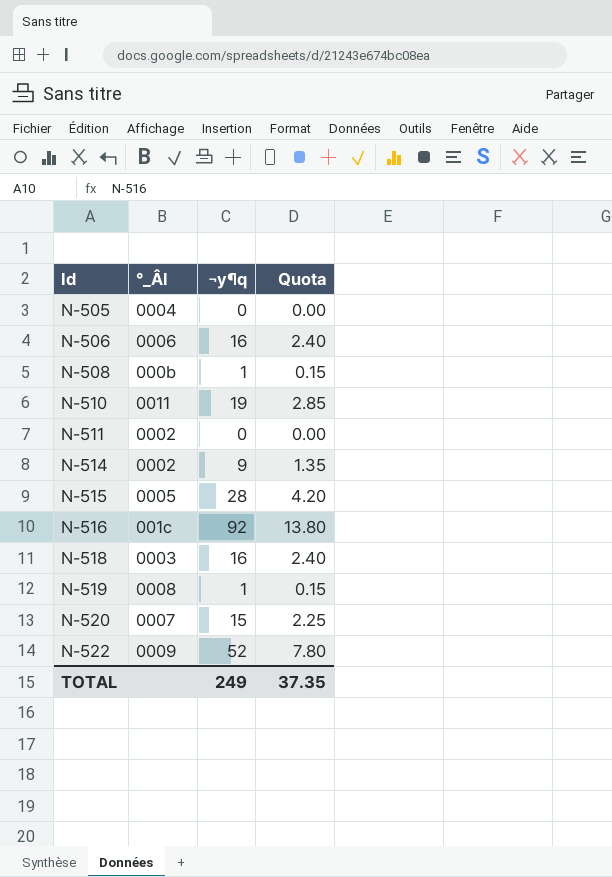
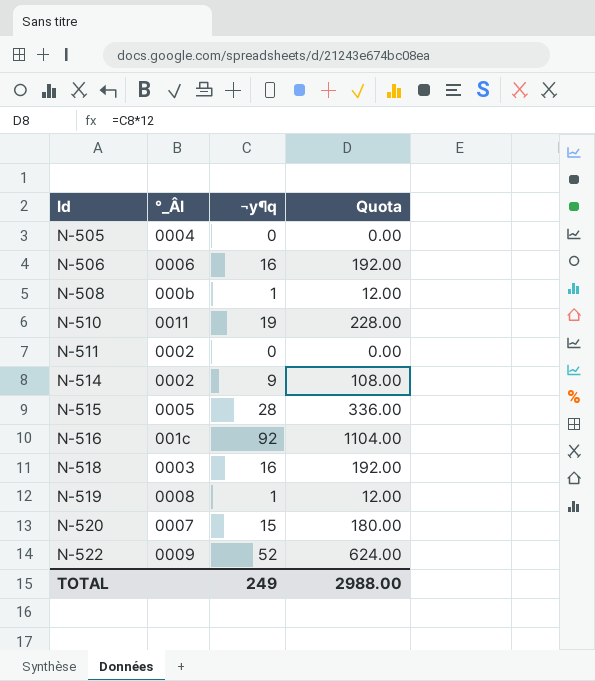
column Quota | formula: [¬y¶q] * 0.15 -> [¬y¶q] * 12
TOTAL | Quota: 37.35 -> 2988.00

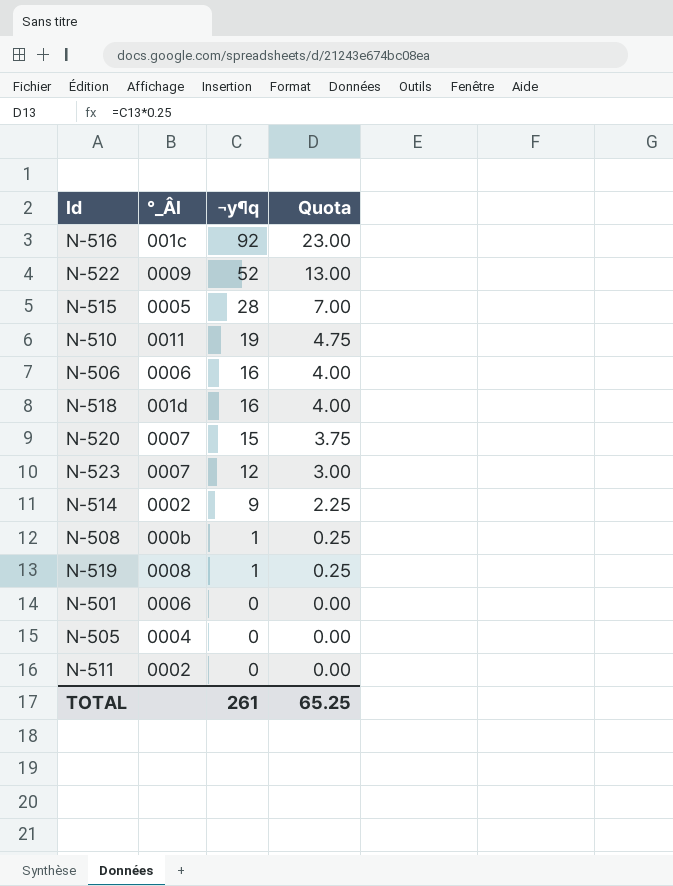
row order: Id ascending -> ¬y¶q descending
column Quota | formula: [¬y¶q] * 12 -> [¬y¶q] * 0.25
N-518 | °_ÂI: 0003 -> 001d
row N-523: none -> 0007 | 12 | 3.00
row N-501: none -> 0006 | 0 | 0.00
TOTAL | ¬y¶q: 249 -> 261
TOTAL | Quota: 2988.00 -> 65.25

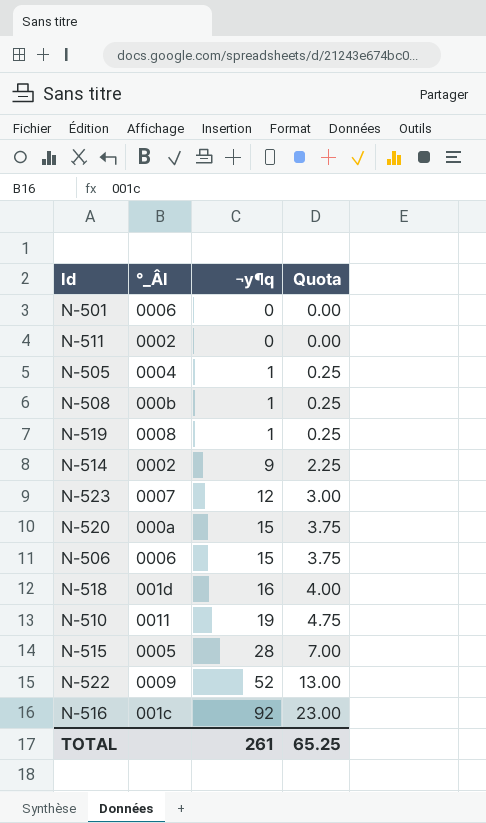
row order: ¬y¶q descending -> ¬y¶q ascending
N-505 | ¬y¶q: 0 -> 1
N-505 | Quota: 0.00 -> 0.25
N-520 | °_ÂI: 0007 -> 000a
N-506 | ¬y¶q: 16 -> 15
N-506 | Quota: 4.00 -> 3.75

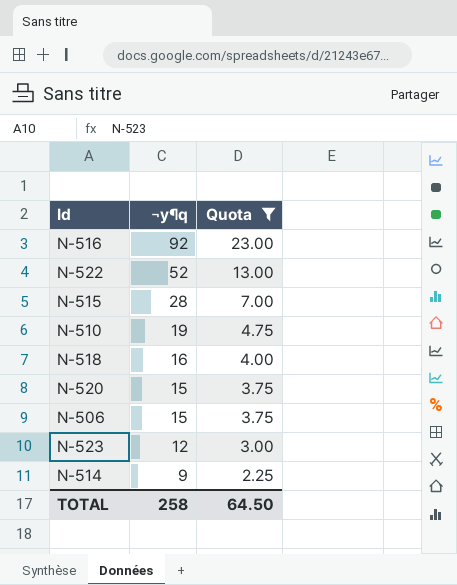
filter: none -> Quota >= 2.25
row order: ¬y¶q ascending -> ¬y¶q descending
column °_ÂI | position: 2 -> none
TOTAL | ¬y¶q: 261 -> 258
TOTAL | Quota: 65.25 -> 64.50

